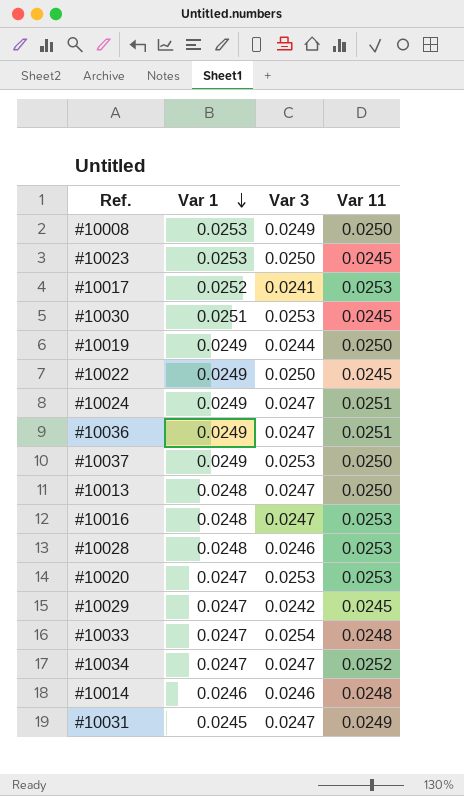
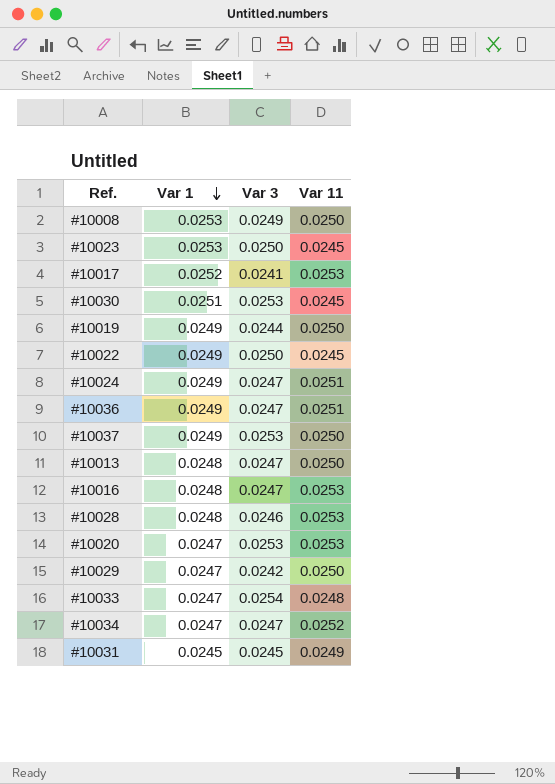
row #10014: 0.0246 | 0.0246 | 0.0248 -> none
#10029 | Var 11: 0.0245 -> 0.0250
#10031 | Var 3: 0.0247 -> 0.0245

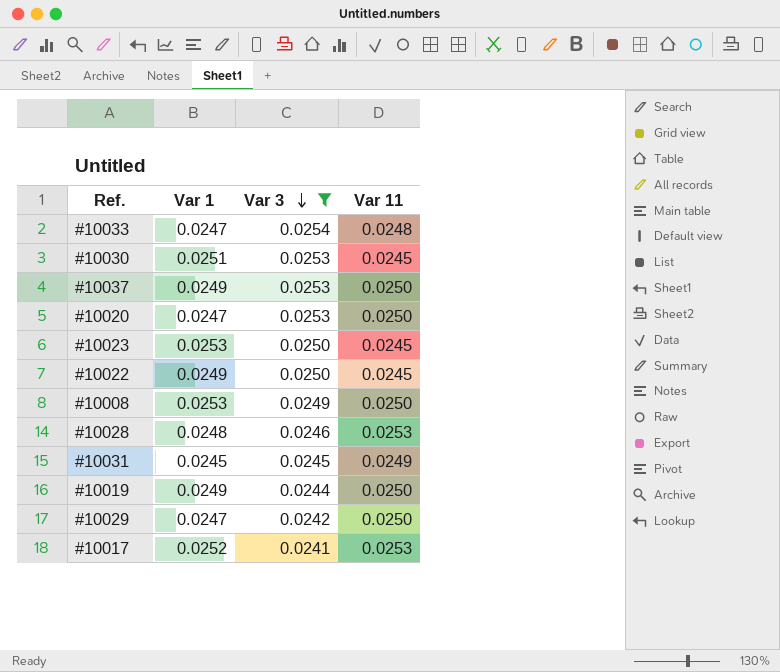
filter: none -> Var 3 != 0.0247
row order: Var 1 descending -> Var 3 descending
#10020 | Var 11: 0.0253 -> 0.0250

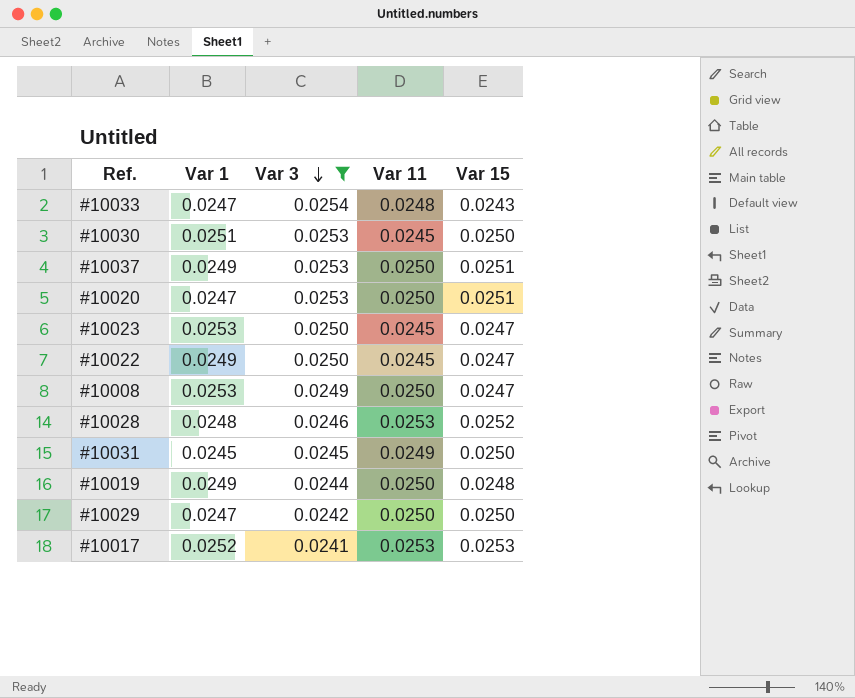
column Var 15 | position: none -> 5

